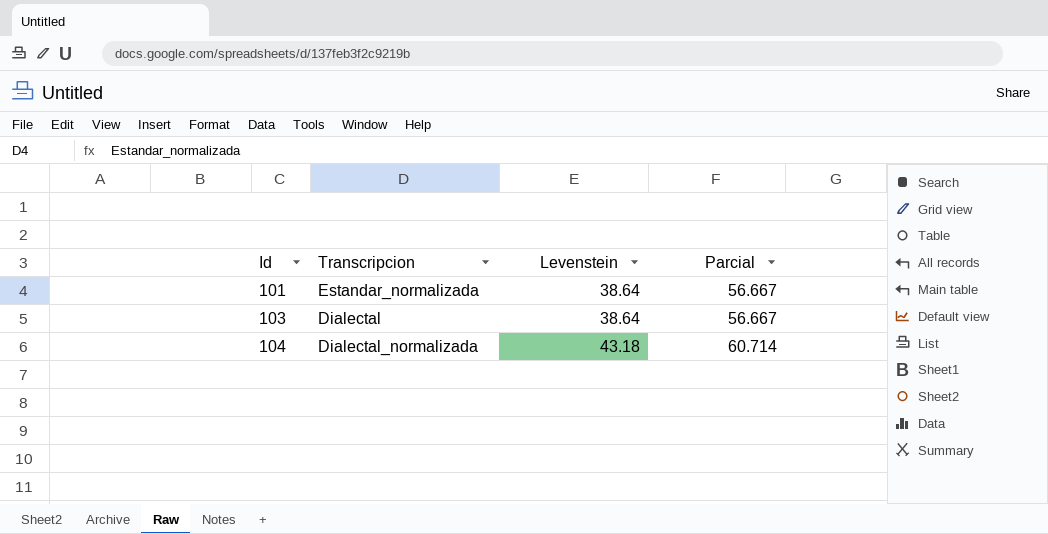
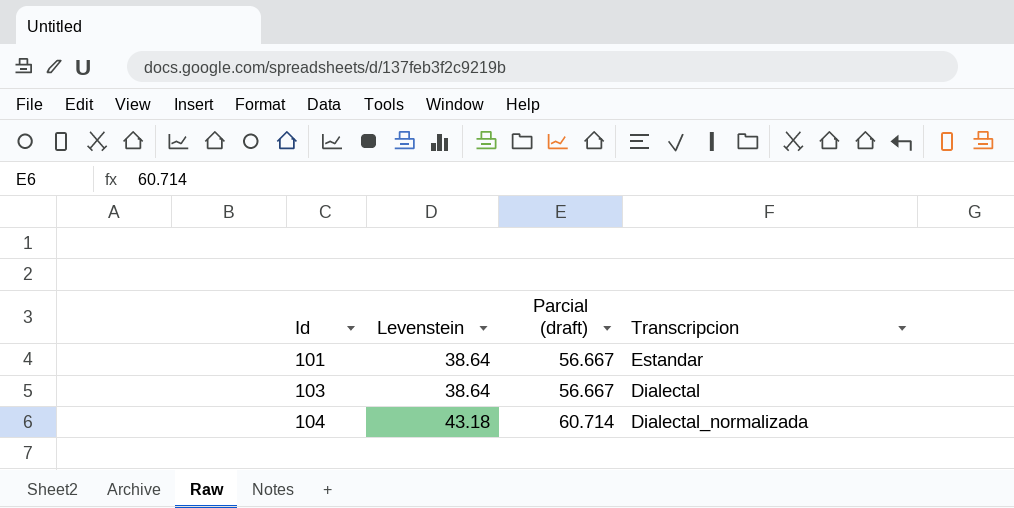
column name: Parcial -> Parcial (draft)
column Transcripcion | position: 2 -> 4
101 | Transcripcion: Estandar_normalizada -> Estandar

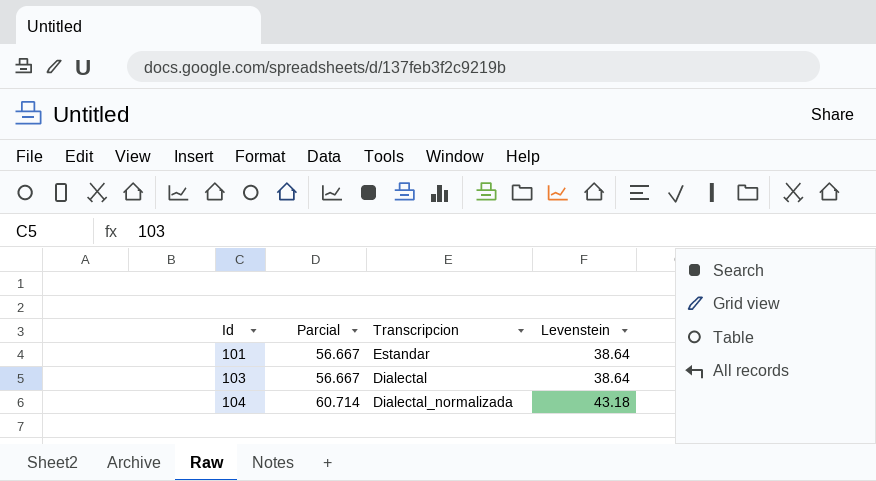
column name: Parcial (draft) -> Parcial
column Levenstein | position: 2 -> 4

